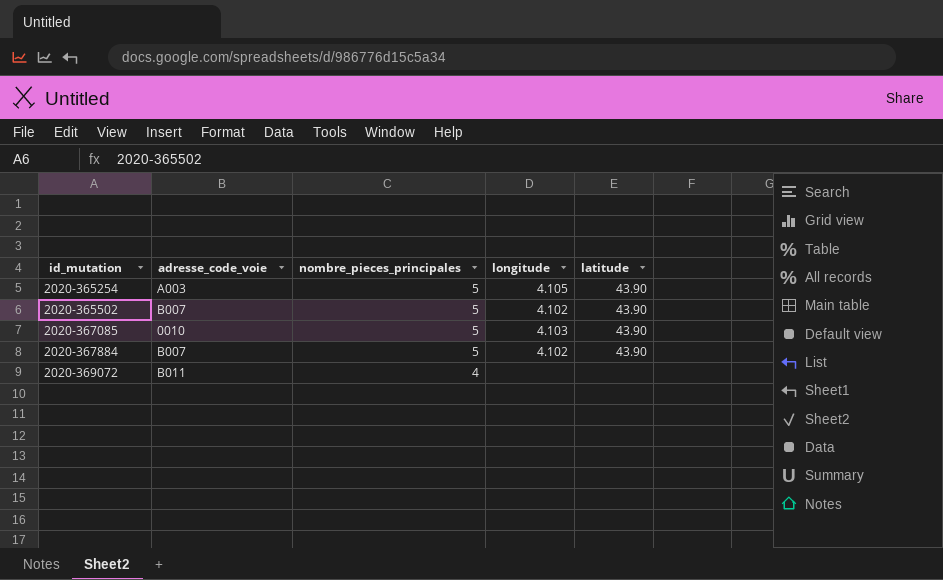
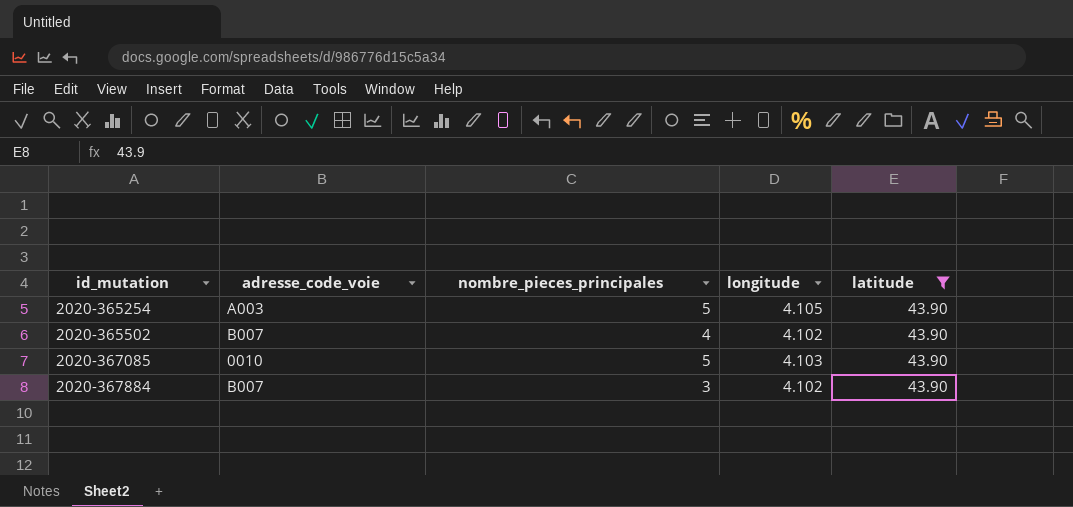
filter: none -> latitude = 43.90
2020-365502 | nombre_pieces_principales: 5 -> 4
2020-367884 | nombre_pieces_principales: 5 -> 3

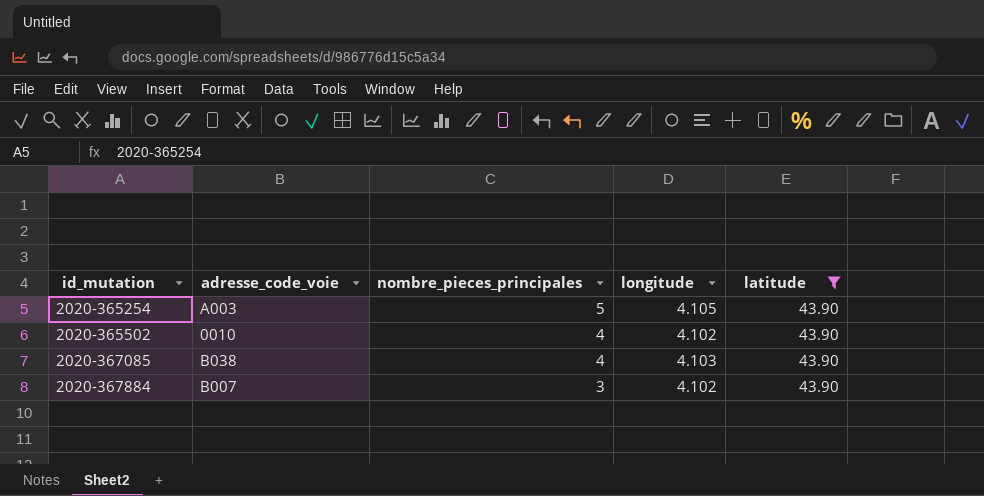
2020-365502 | adresse_code_voie: B007 -> 0010
2020-367085 | adresse_code_voie: 0010 -> B038
2020-367085 | nombre_pieces_principales: 5 -> 4

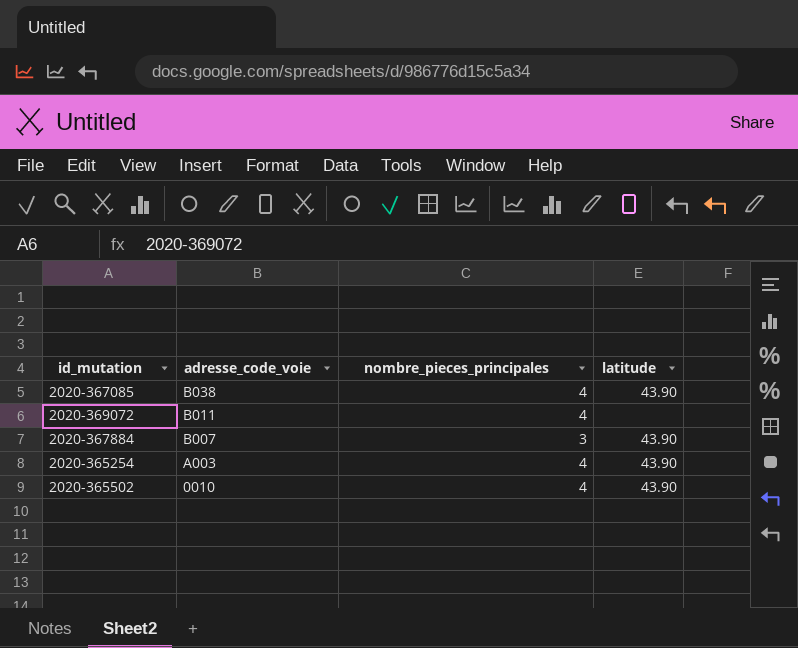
filter: latitude = 43.90 -> none
row order: id_mutation ascending -> adresse_code_voie descending
column longitude | position: 4 -> none
2020-365254 | nombre_pieces_principales: 5 -> 4

